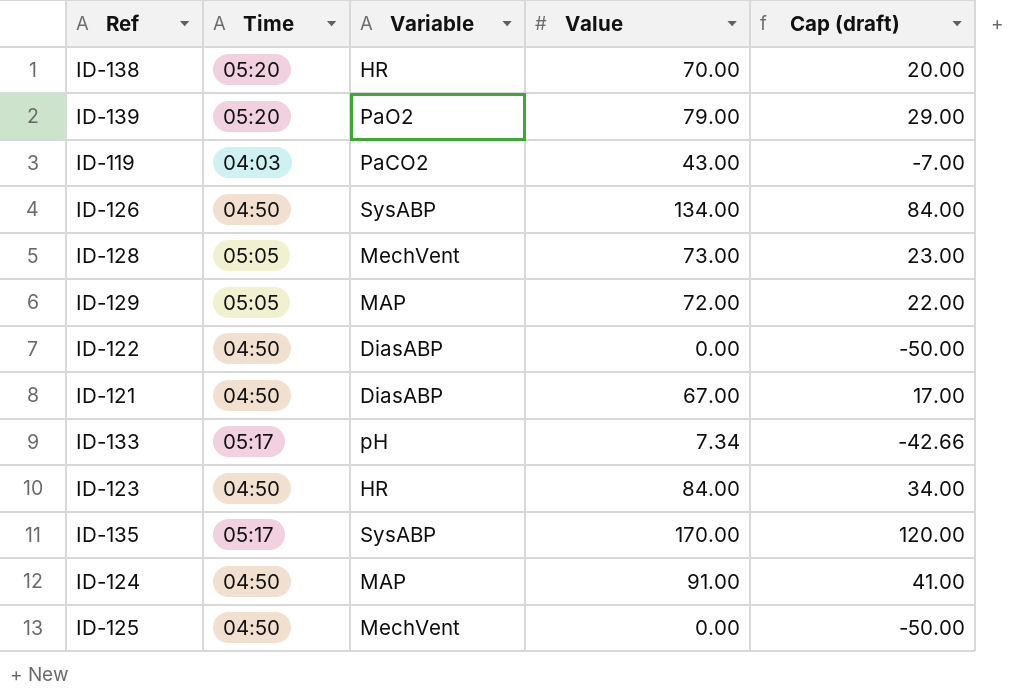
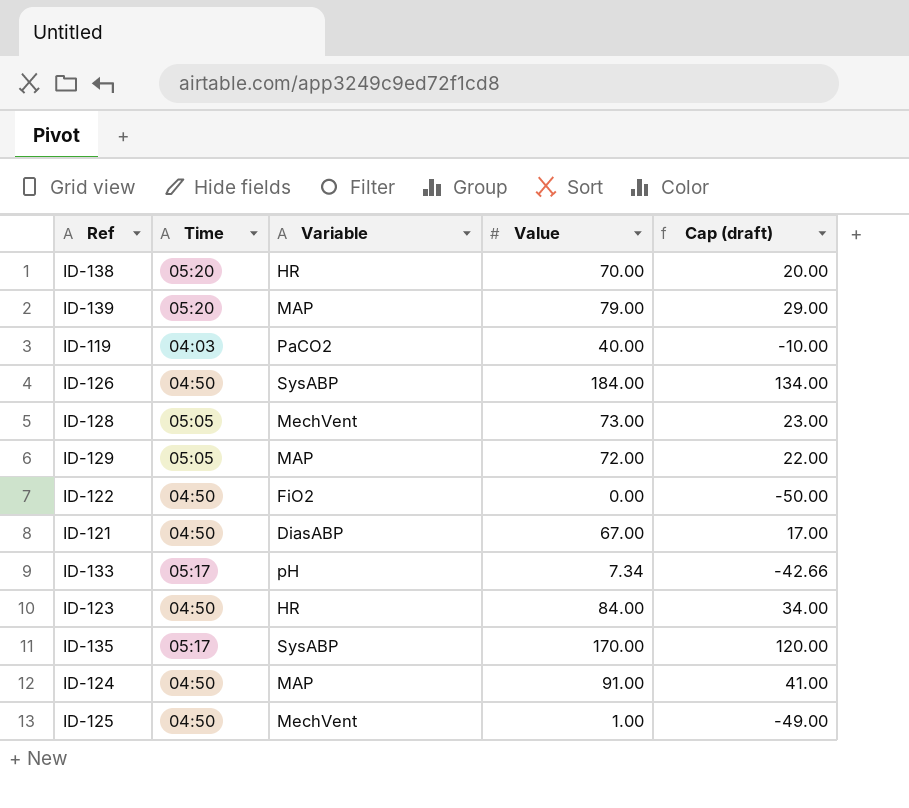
ID-139 | Variable: PaO2 -> MAP
ID-119 | Value: 43.00 -> 40.00
ID-119 | Cap (draft): -7.00 -> -10.00
ID-126 | Value: 134.00 -> 184.00
ID-126 | Cap (draft): 84.00 -> 134.00
ID-122 | Variable: DiasABP -> FiO2
ID-125 | Value: 0.00 -> 1.00
ID-125 | Cap (draft): -50.00 -> -49.00

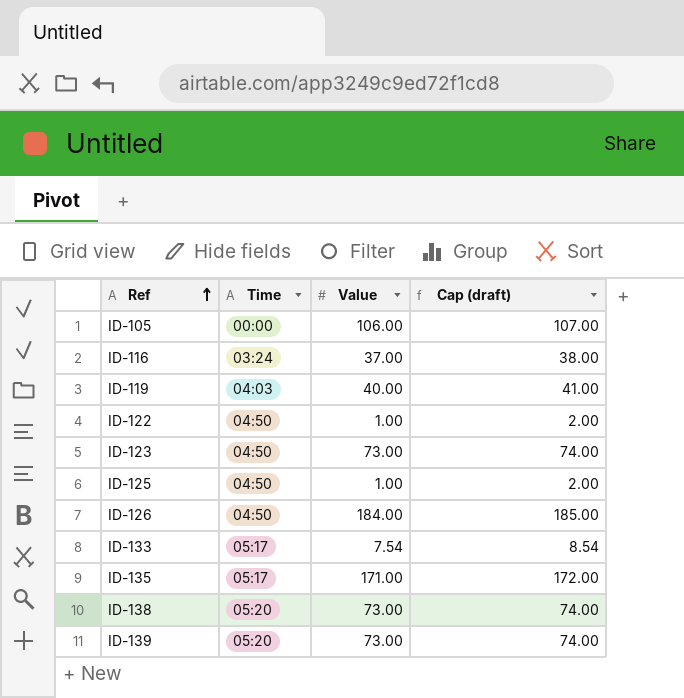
row order: none -> Ref ascending
column Variable | position: 3 -> none
column Cap (draft) | formula: [Value] - 50 -> [Value] + 1
row ID-128: 05:05 | MechVent | 73.00 | 23.00 -> none
row ID-129: 05:05 | MAP | 72.00 | 22.00 -> none
row ID-121: 04:50 | DiasABP | 67.00 | 17.00 -> none
row ID-124: 04:50 | MAP | 91.00 | 41.00 -> none
row ID-105: none -> 00:00 | 106.00 | 107.00
row ID-116: none -> 03:24 | 37.00 | 38.00
ID-122 | Value: 0.00 -> 1.00
ID-123 | Value: 84.00 -> 73.00
ID-133 | Value: 7.34 -> 7.54
ID-135 | Value: 170.00 -> 171.00
ID-138 | Value: 70.00 -> 73.00
ID-139 | Value: 79.00 -> 73.00

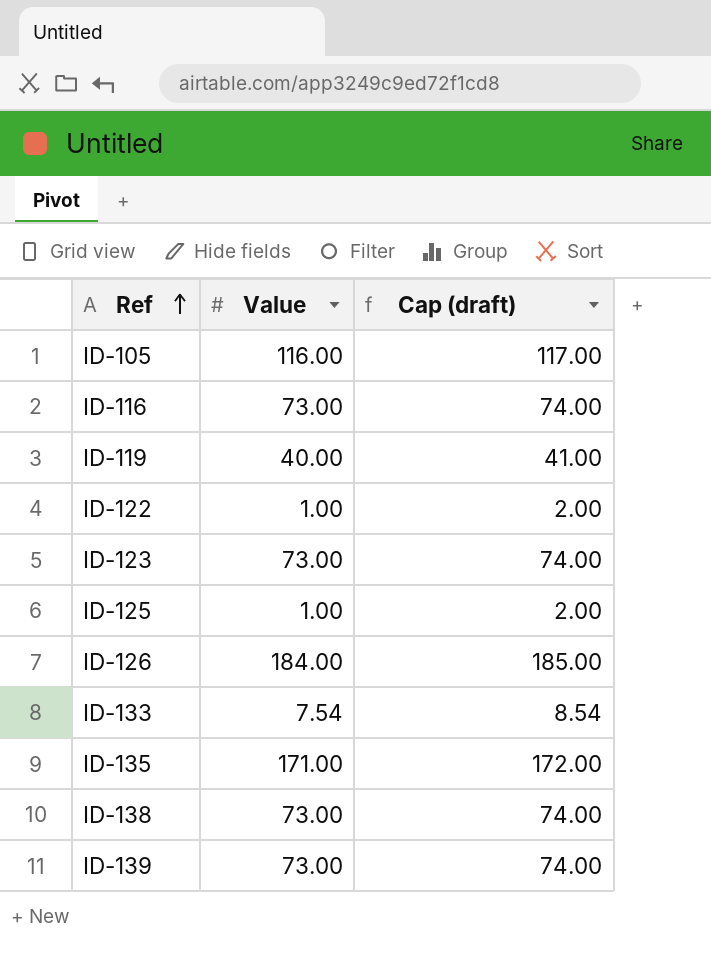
column Time | position: 2 -> none
ID-105 | Value: 106.00 -> 116.00
ID-105 | Cap (draft): 107.00 -> 117.00
ID-116 | Value: 37.00 -> 73.00
ID-116 | Cap (draft): 38.00 -> 74.00

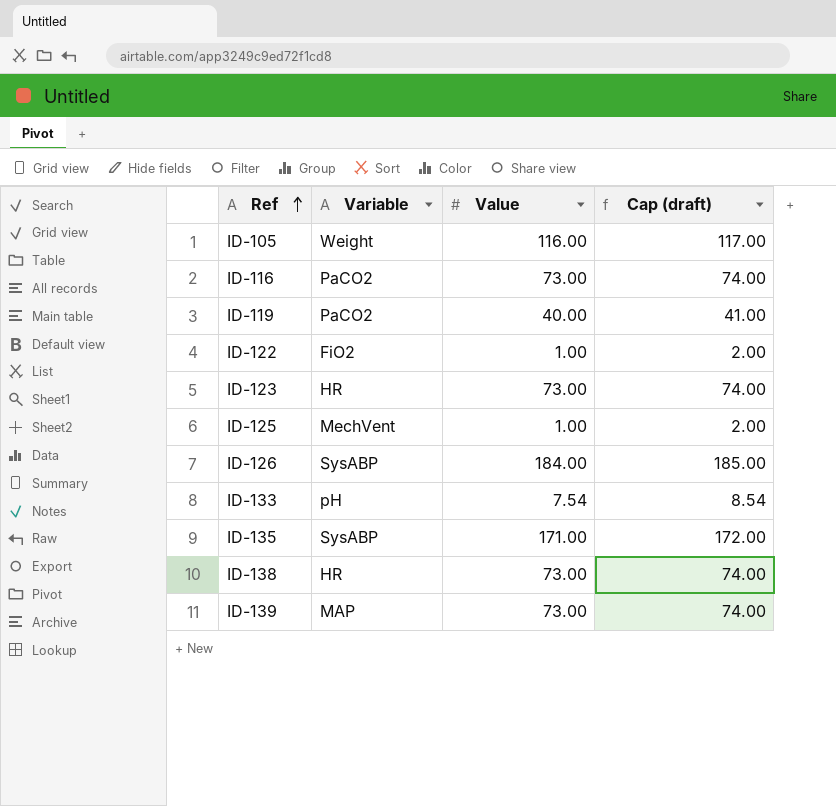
column Variable | position: none -> 2

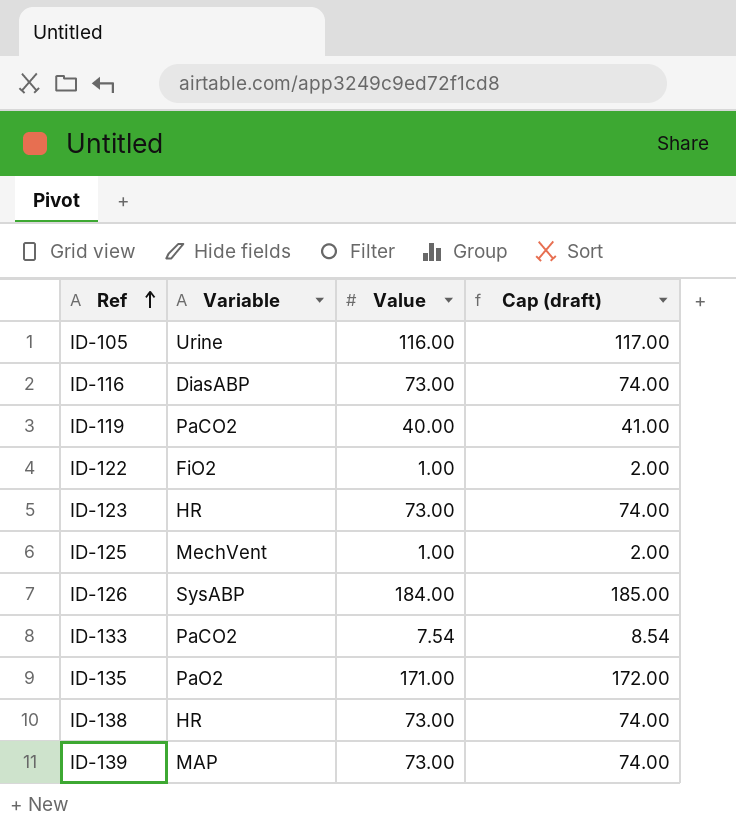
ID-105 | Variable: Weight -> Urine
ID-116 | Variable: PaCO2 -> DiasABP
ID-133 | Variable: pH -> PaCO2
ID-135 | Variable: SysABP -> PaO2

